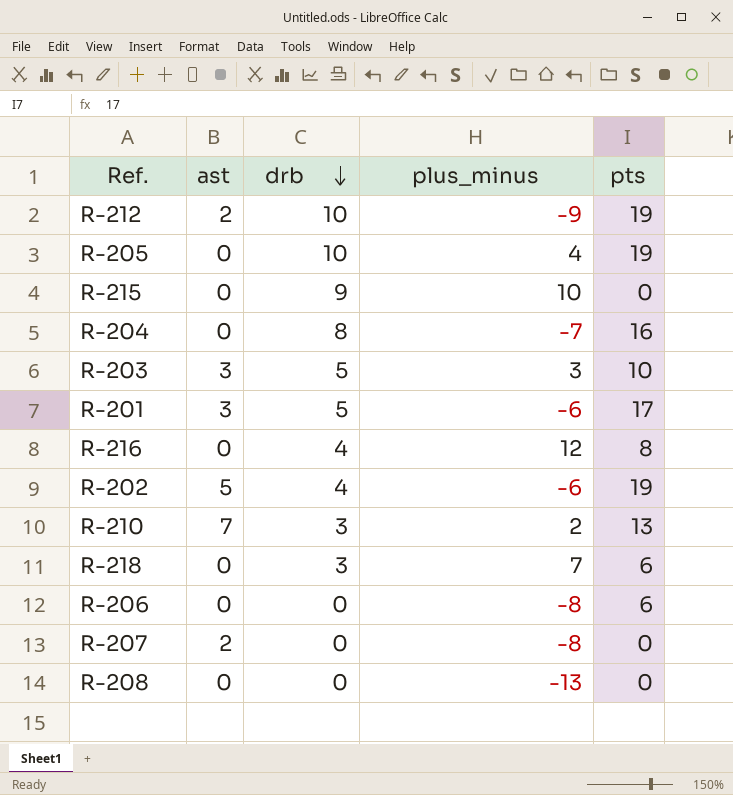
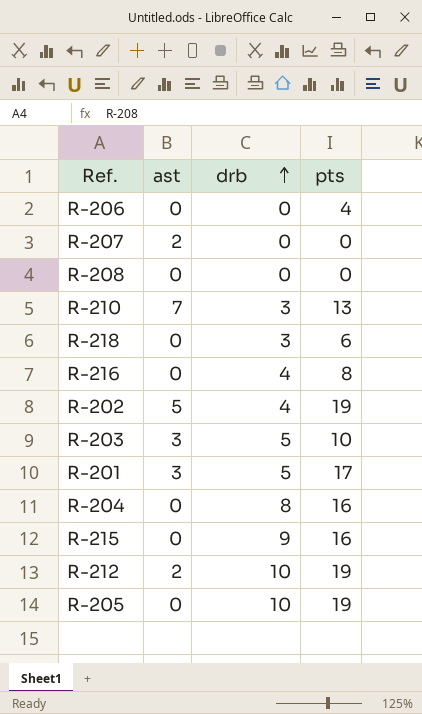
row order: drb descending -> drb ascending
column plus_minus | position: 4 -> none
R-206 | pts: 6 -> 4
R-215 | pts: 0 -> 16

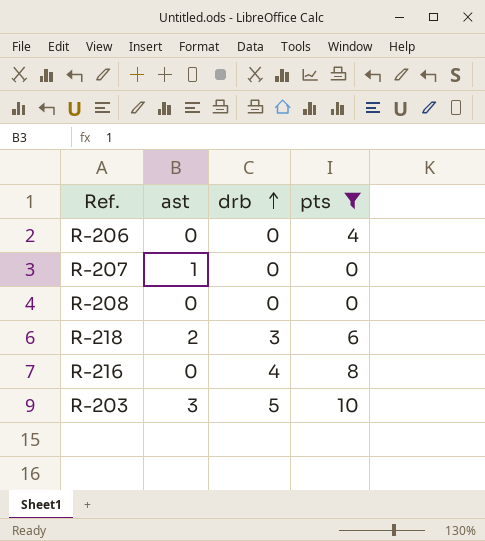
filter: none -> pts <= 10
R-207 | ast: 2 -> 1
R-218 | ast: 0 -> 2

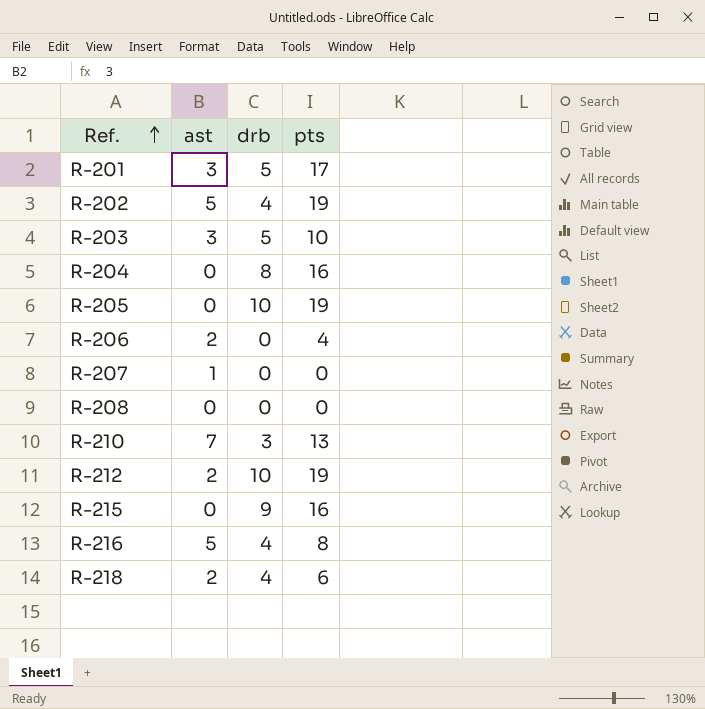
filter: pts <= 10 -> none
row order: drb ascending -> Ref. ascending
R-206 | ast: 0 -> 2
R-216 | ast: 0 -> 5
R-218 | drb: 3 -> 4

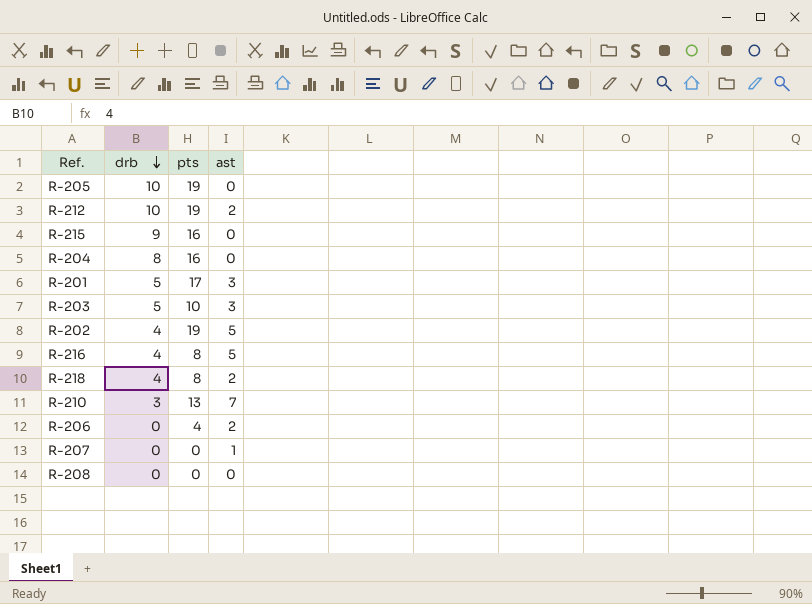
row order: Ref. ascending -> drb descending
column ast | position: 2 -> 4
R-218 | pts: 6 -> 8

